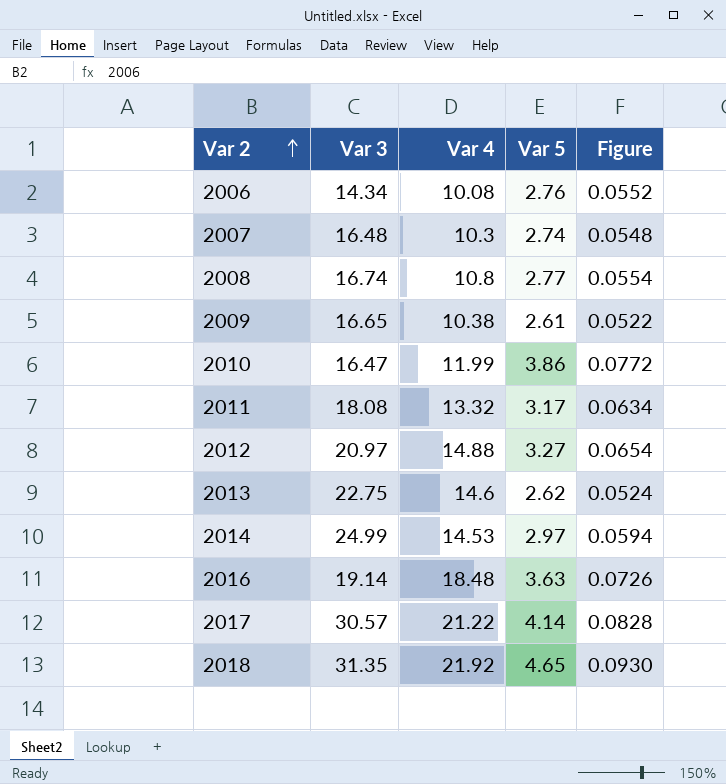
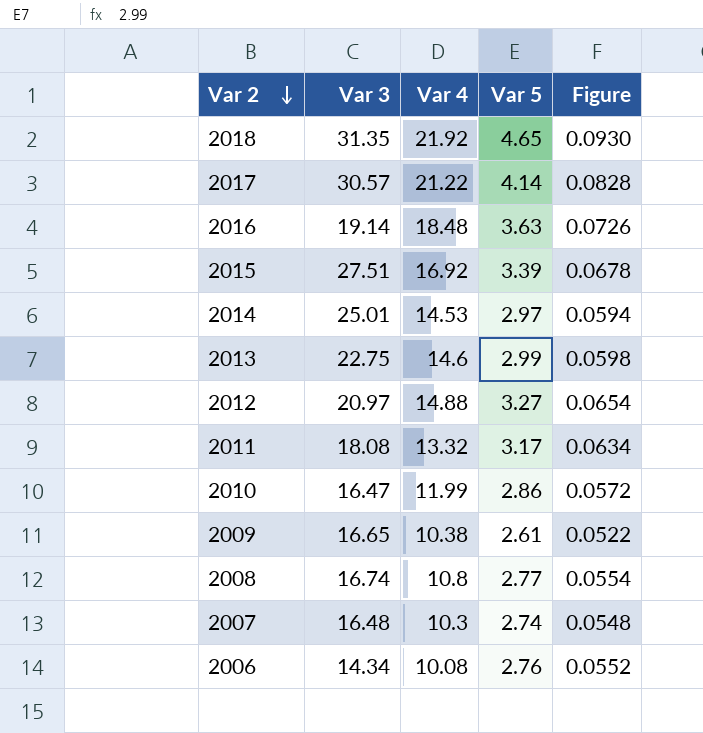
row order: Var 2 ascending -> Var 2 descending
row 2015: none -> 27.51 | 16.92 | 3.39 | 0.0678
2014 | Var 3: 24.99 -> 25.01
2013 | Var 5: 2.62 -> 2.99
2013 | Figure: 0.0524 -> 0.0598
2010 | Var 5: 3.86 -> 2.86
2010 | Figure: 0.0772 -> 0.0572

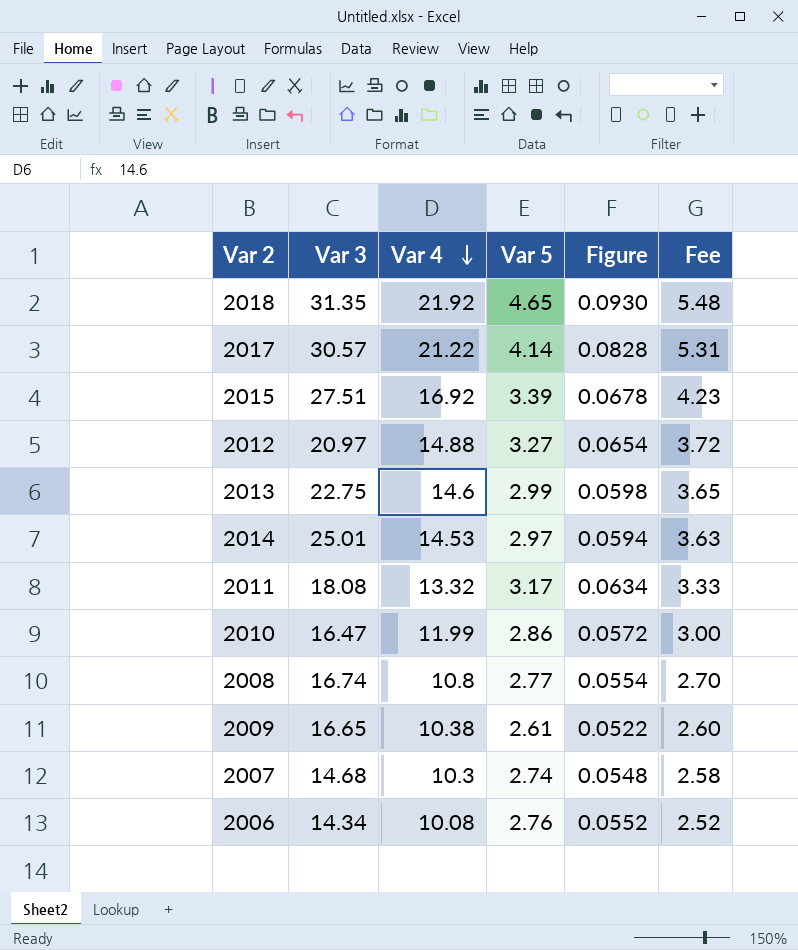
row order: Var 2 descending -> Var 4 descending
column Fee | formula: none -> [Var 4] * 0.25
row 2016: 19.14 | 18.48 | 3.63 | 0.0726 -> none
2007 | Var 3: 16.48 -> 14.68

